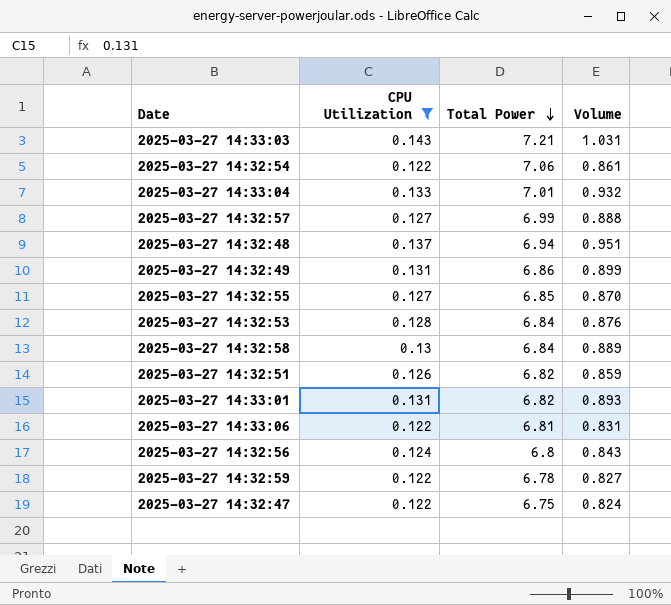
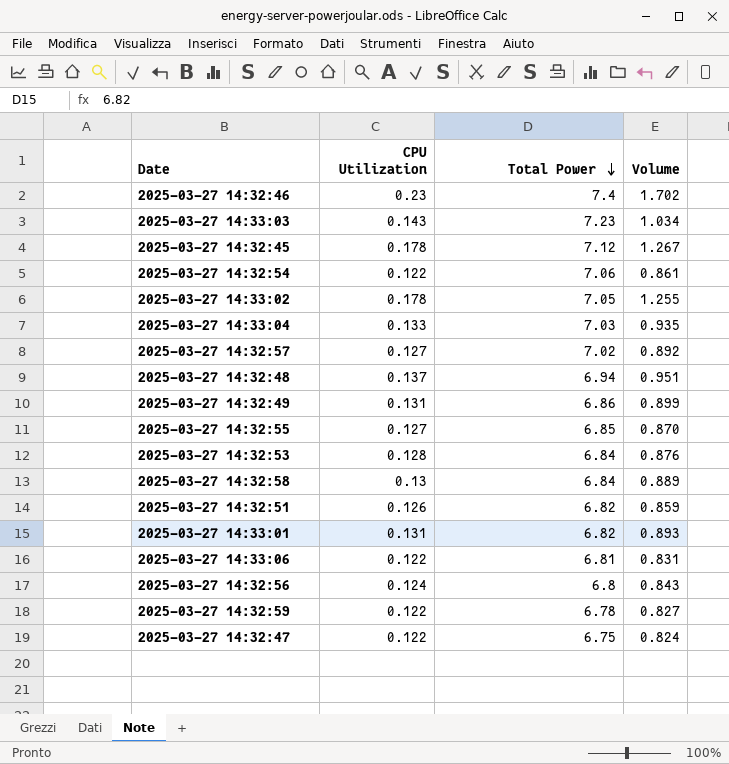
filter: CPU Utilization <= 0.143 -> none
2025-03-27 14:33:03 | Total Power: 7.21 -> 7.23
2025-03-27 14:33:03 | Volume: 1.031 -> 1.034
2025-03-27 14:33:04 | Total Power: 7.01 -> 7.03
2025-03-27 14:33:04 | Volume: 0.932 -> 0.935
2025-03-27 14:32:57 | Total Power: 6.99 -> 7.02
2025-03-27 14:32:57 | Volume: 0.888 -> 0.892

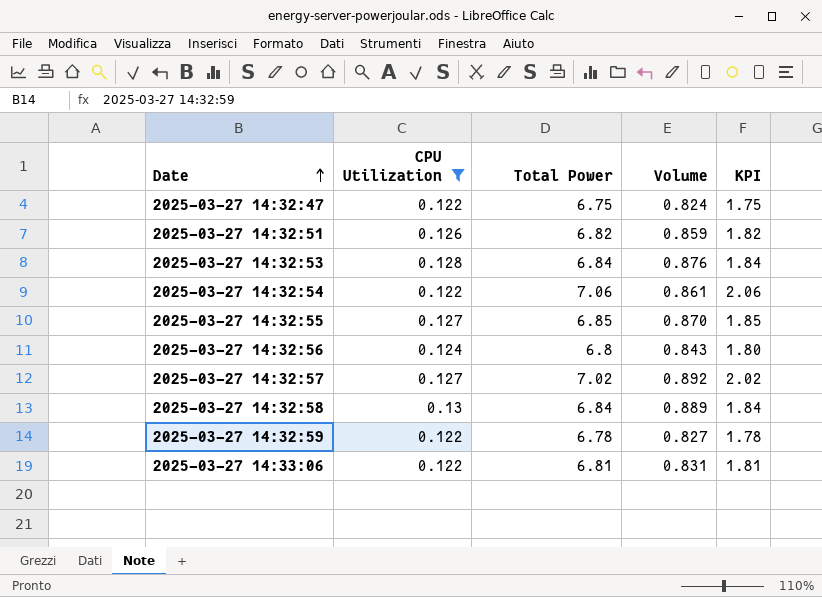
filter: none -> CPU Utilization <= 0.13
row order: Total Power descending -> Date ascending
column KPI | formula: none -> [Total Power] - 5

